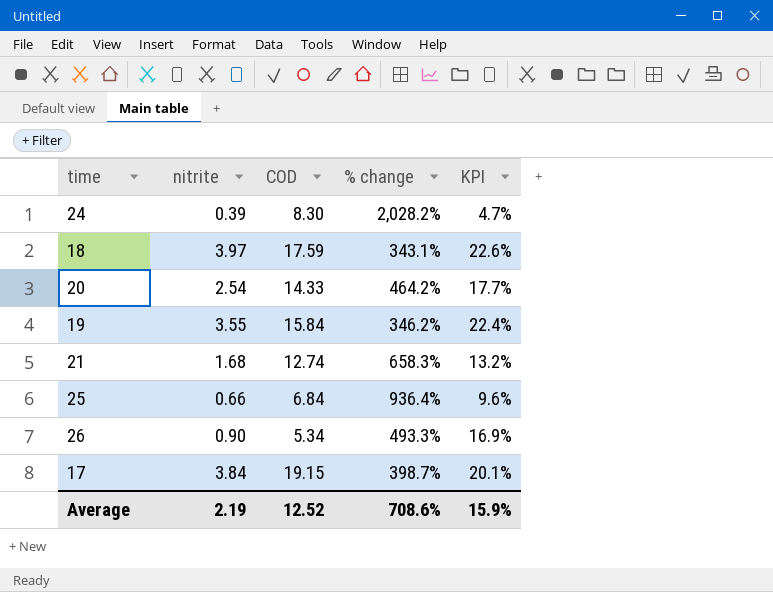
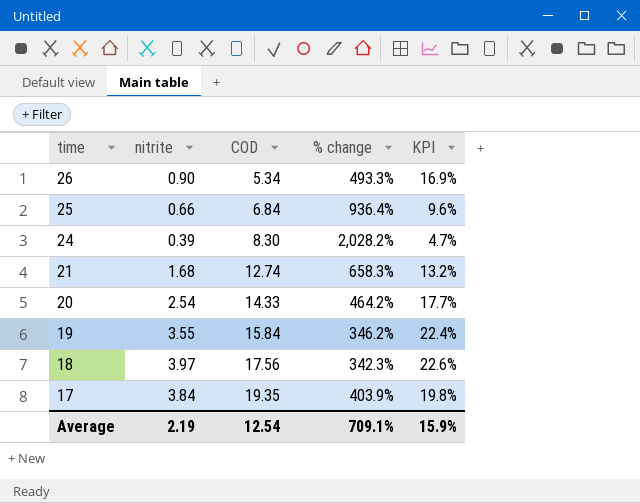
row order: none -> time descending
18 | COD: 17.59 -> 17.56
18 | % change: 343.1% -> 342.3%
17 | COD: 19.15 -> 19.35
17 | % change: 398.7% -> 403.9%
17 | KPI: 20.1% -> 19.8%
Average | COD: 12.52 -> 12.54
Average | % change: 708.6% -> 709.1%

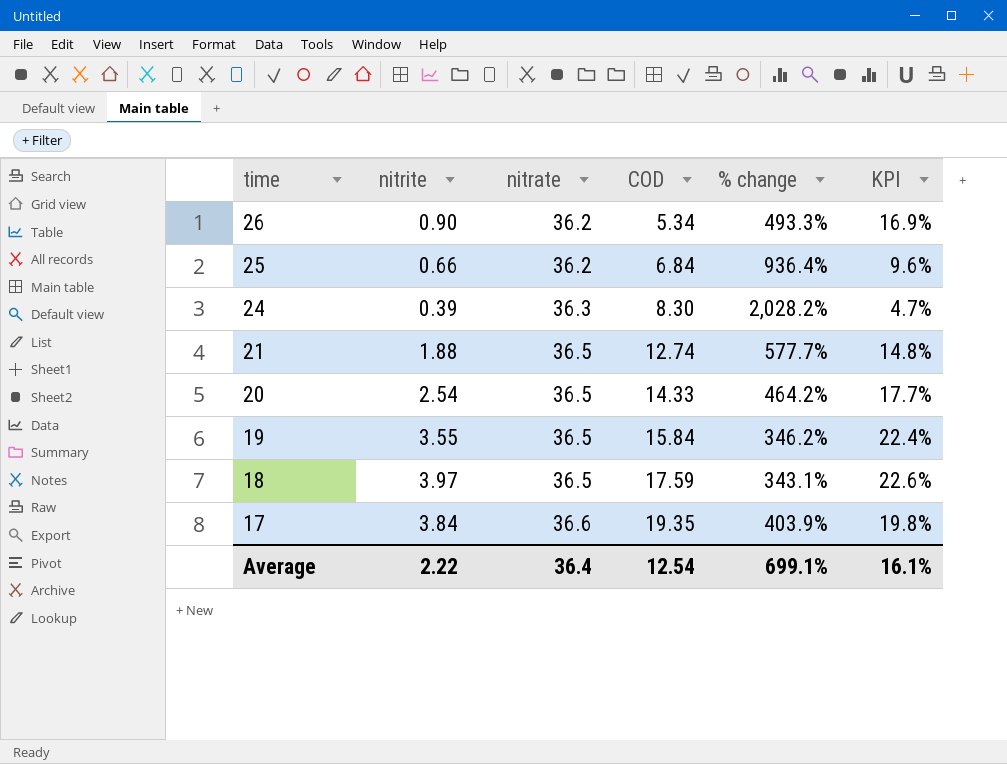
column nitrate | position: none -> 3
21 | nitrite: 1.68 -> 1.88
21 | % change: 658.3% -> 577.7%
21 | KPI: 13.2% -> 14.8%
18 | COD: 17.56 -> 17.59
18 | % change: 342.3% -> 343.1%
Average | nitrite: 2.19 -> 2.22
Average | % change: 709.1% -> 699.1%
Average | KPI: 15.9% -> 16.1%

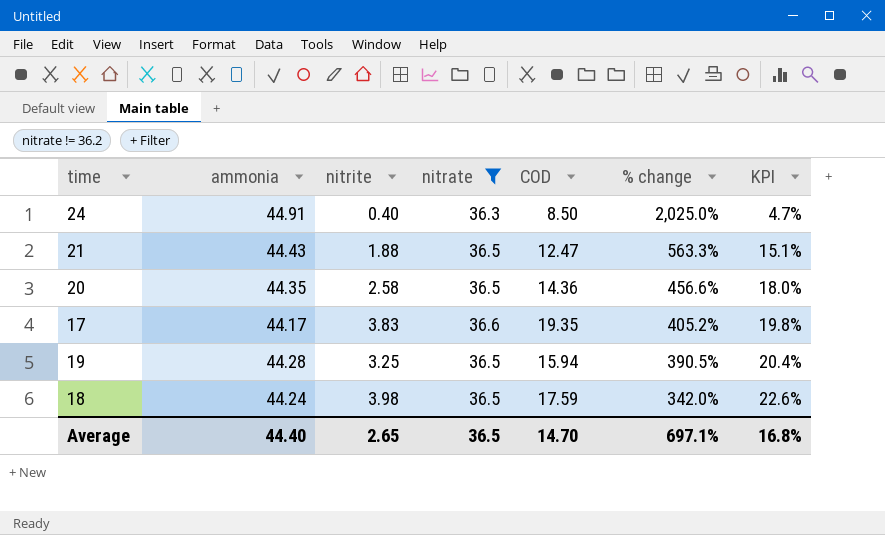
filter: none -> nitrate != 36.2
row order: time descending -> % change descending
column ammonia | position: none -> 2
24 | nitrite: 0.39 -> 0.40
24 | COD: 8.30 -> 8.50
24 | % change: 2,028.2% -> 2,025.0%
21 | COD: 12.74 -> 12.47
21 | % change: 577.7% -> 563.3%
21 | KPI: 14.8% -> 15.1%
20 | nitrite: 2.54 -> 2.58
20 | COD: 14.33 -> 14.36
20 | % change: 464.2% -> 456.6%
20 | KPI: 17.7% -> 18.0%
17 | nitrite: 3.84 -> 3.83
17 | % change: 403.9% -> 405.2%
19 | nitrite: 3.55 -> 3.25
19 | COD: 15.84 -> 15.94
19 | % change: 346.2% -> 390.5%
19 | KPI: 22.4% -> 20.4%
18 | nitrite: 3.97 -> 3.98
18 | % change: 343.1% -> 342.0%
Average | nitrite: 2.22 -> 2.65
Average | nitrate: 36.4 -> 36.5
Average | COD: 12.54 -> 14.70
Average | % change: 699.1% -> 697.1%
Average | KPI: 16.1% -> 16.8%

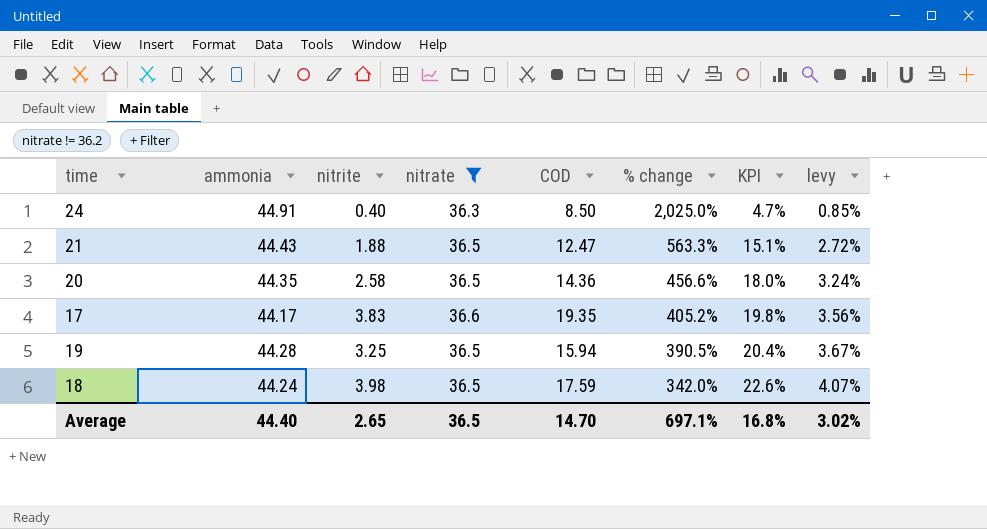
column levy | formula: none -> [KPI] * 0.18

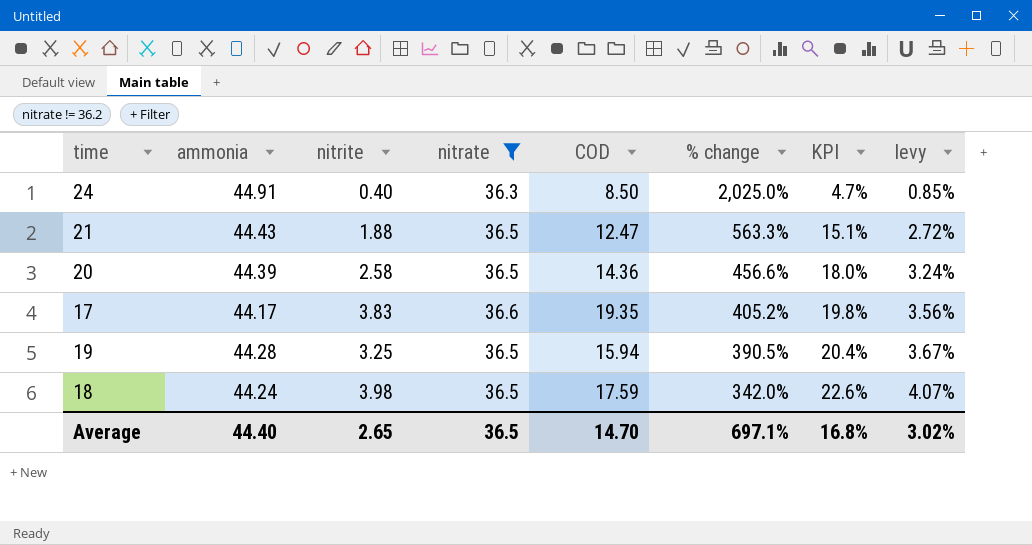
20 | ammonia: 44.35 -> 44.39

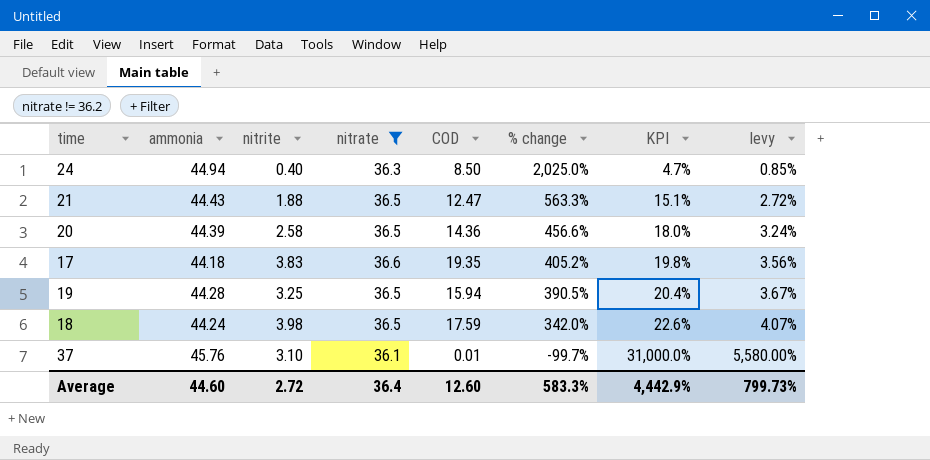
24 | ammonia: 44.91 -> 44.94
17 | ammonia: 44.17 -> 44.18
row 37: none -> 45.76 | 3.10 | 36.1 | 0.01 | -99.7% | 31,000.0% | 5,580.00%
Average | ammonia: 44.40 -> 44.60
Average | nitrite: 2.65 -> 2.72
Average | nitrate: 36.5 -> 36.4
Average | COD: 14.70 -> 12.60
Average | % change: 697.1% -> 583.3%
Average | KPI: 16.8% -> 4,442.9%
Average | levy: 3.02% -> 799.73%

